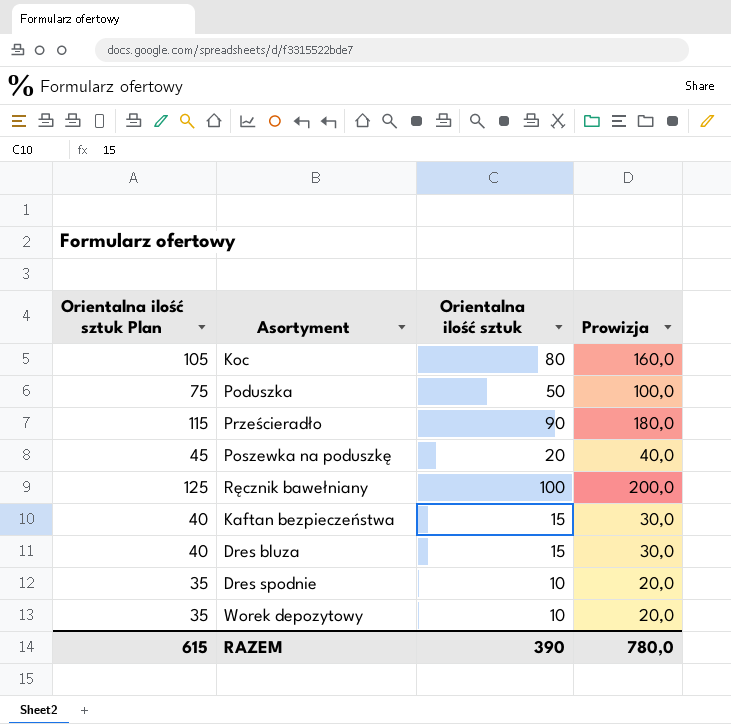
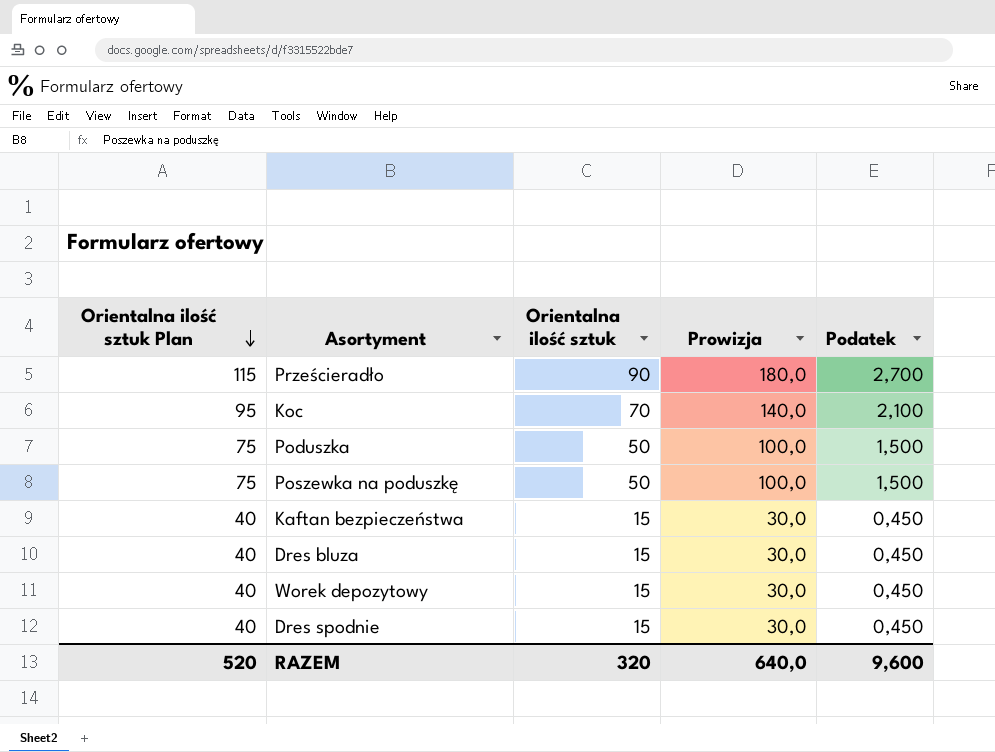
row order: none -> Orientalna ilość sztuk Plan descending
column Podatek | formula: none -> [Orientalna ilość sztuk] * 0,03
row Ręcznik bawełniany: 125 | 100 | 200,0 -> none
Koc | Orientalna ilość sztuk Plan: 105 -> 95
Koc | Orientalna ilość sztuk: 80 -> 70
Koc | Prowizja: 160,0 -> 140,0
Poszewka na poduszkę | Orientalna ilość sztuk Plan: 45 -> 75
Poszewka na poduszkę | Orientalna ilość sztuk: 20 -> 50
Poszewka na poduszkę | Prowizja: 40,0 -> 100,0
Worek depozytowy | Orientalna ilość sztuk Plan: 35 -> 40
Worek depozytowy | Orientalna ilość sztuk: 10 -> 15
Worek depozytowy | Prowizja: 20,0 -> 30,0
Dres spodnie | Orientalna ilość sztuk Plan: 35 -> 40
Dres spodnie | Orientalna ilość sztuk: 10 -> 15
Dres spodnie | Prowizja: 20,0 -> 30,0
RAZEM | Orientalna ilość sztuk Plan: 615 -> 520
RAZEM | Orientalna ilość sztuk: 390 -> 320
RAZEM | Prowizja: 780,0 -> 640,0

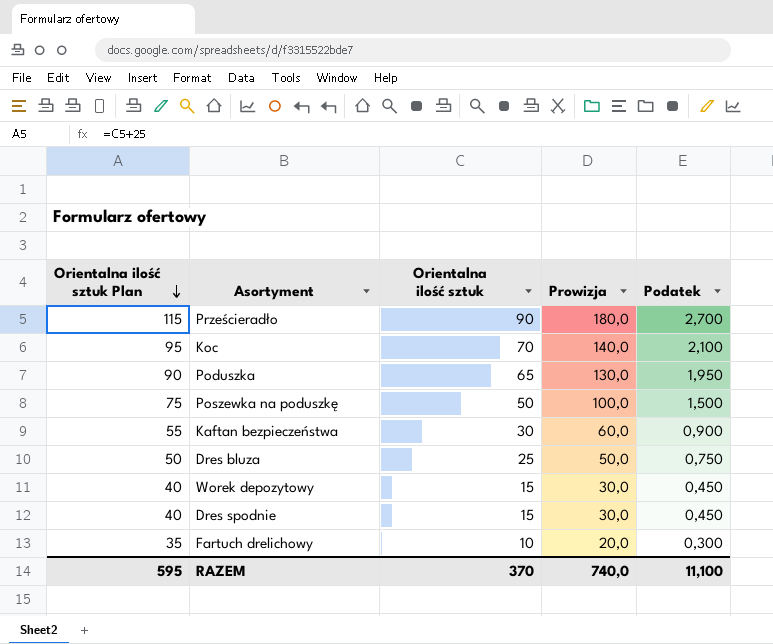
Poduszka | Orientalna ilość sztuk Plan: 75 -> 90
Poduszka | Orientalna ilość sztuk: 50 -> 65
Poduszka | Prowizja: 100,0 -> 130,0
Poduszka | Podatek: 1,500 -> 1,950
Kaftan bezpieczeństwa | Orientalna ilość sztuk Plan: 40 -> 55
Kaftan bezpieczeństwa | Orientalna ilość sztuk: 15 -> 30
Kaftan bezpieczeństwa | Prowizja: 30,0 -> 60,0
Kaftan bezpieczeństwa | Podatek: 0,450 -> 0,900
Dres bluza | Orientalna ilość sztuk Plan: 40 -> 50
Dres bluza | Orientalna ilość sztuk: 15 -> 25
Dres bluza | Prowizja: 30,0 -> 50,0
Dres bluza | Podatek: 0,450 -> 0,750
row Fartuch drelichowy: none -> 35 | 10 | 20,0 | 0,300
RAZEM | Orientalna ilość sztuk Plan: 520 -> 595
RAZEM | Orientalna ilość sztuk: 320 -> 370
RAZEM | Prowizja: 640,0 -> 740,0
RAZEM | Podatek: 9,600 -> 11,100

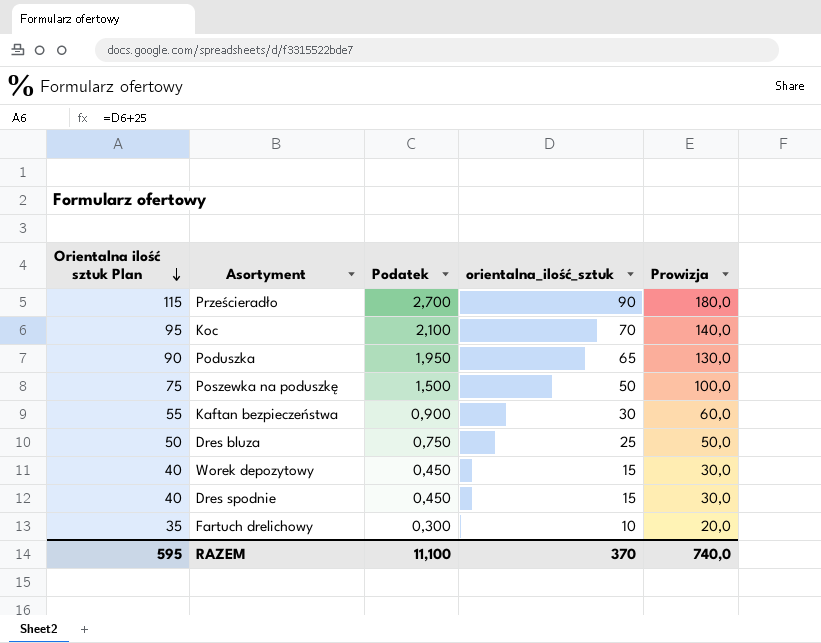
column Podatek | position: 5 -> 3
column name: Orientalna ilość sztuk -> orientalna_ilość_sztuk

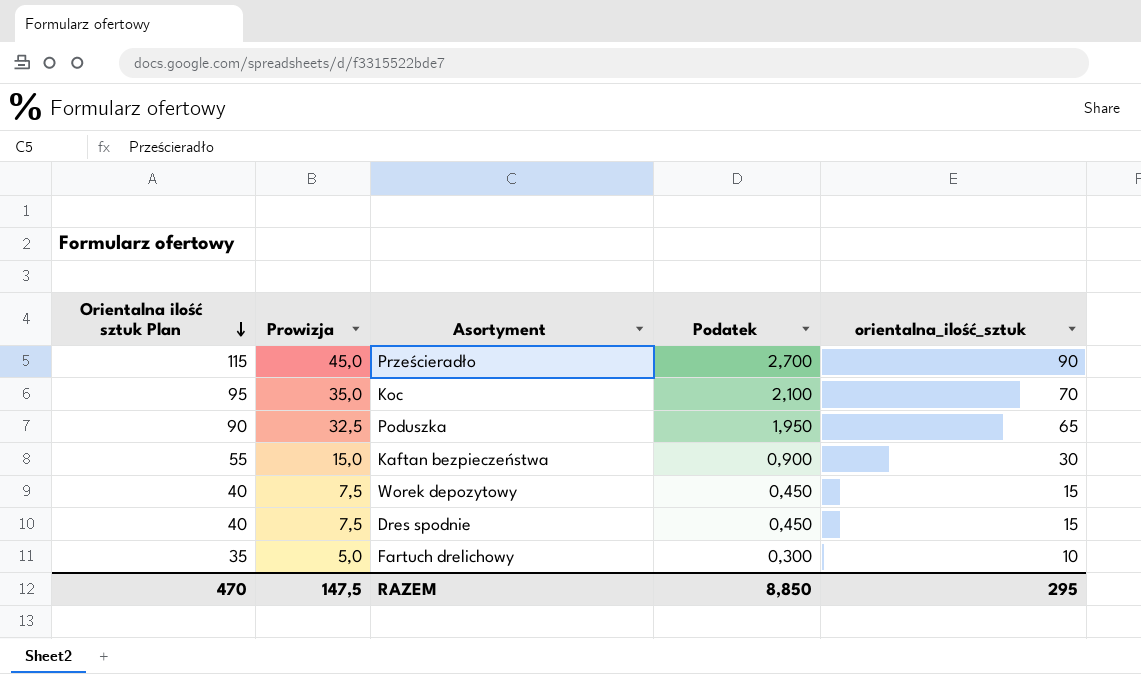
column Prowizja | formula: [orientalna_ilość_sztuk] * 2 -> [orientalna_ilość_sztuk] * 0,5
column Prowizja | position: 5 -> 2
row Poszewka na poduszkę: 75 | 1,500 | 50 | 100,0 -> none
row Dres bluza: 50 | 0,750 | 25 | 50,0 -> none
RAZEM | Orientalna ilość sztuk Plan: 595 -> 470
RAZEM | Prowizja: 740,0 -> 147,5
RAZEM | Podatek: 11,100 -> 8,850
RAZEM | orientalna_ilość_sztuk: 370 -> 295

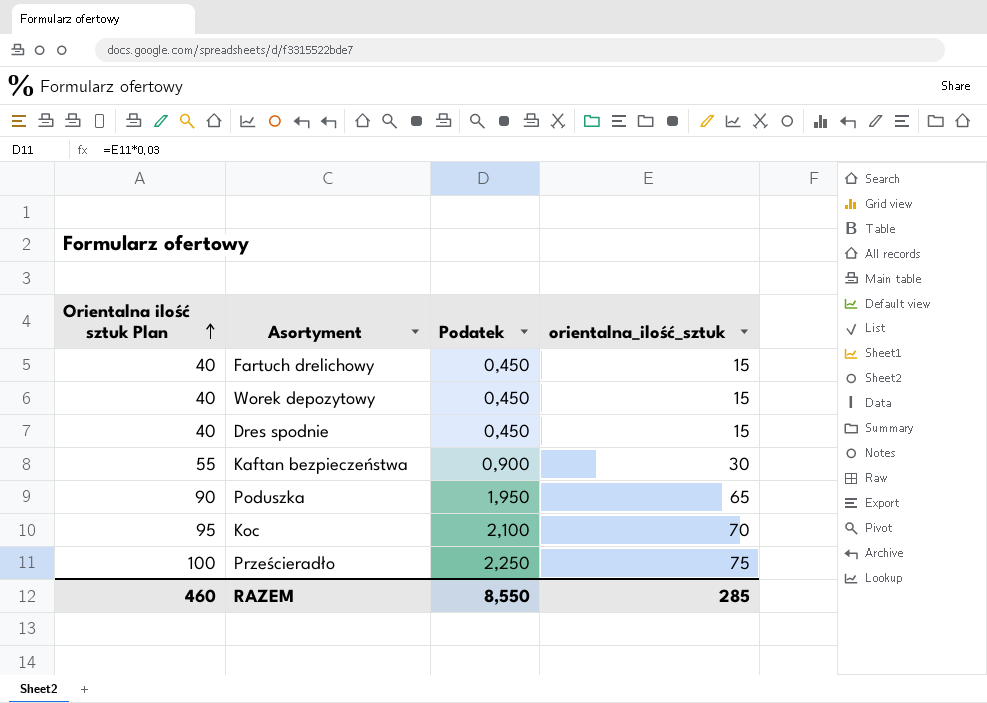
row order: Orientalna ilość sztuk Plan descending -> Orientalna ilość sztuk Plan ascending
column Prowizja | formula: [orientalna_ilość_sztuk] * 0,5 -> none
Fartuch drelichowy | Orientalna ilość sztuk Plan: 35 -> 40
Fartuch drelichowy | Podatek: 0,300 -> 0,450
Fartuch drelichowy | orientalna_ilość_sztuk: 10 -> 15
Prześcieradło | Orientalna ilość sztuk Plan: 115 -> 100
Prześcieradło | Podatek: 2,700 -> 2,250
Prześcieradło | orientalna_ilość_sztuk: 90 -> 75
RAZEM | Orientalna ilość sztuk Plan: 470 -> 460
RAZEM | Podatek: 8,850 -> 8,550
RAZEM | orientalna_ilość_sztuk: 295 -> 285

